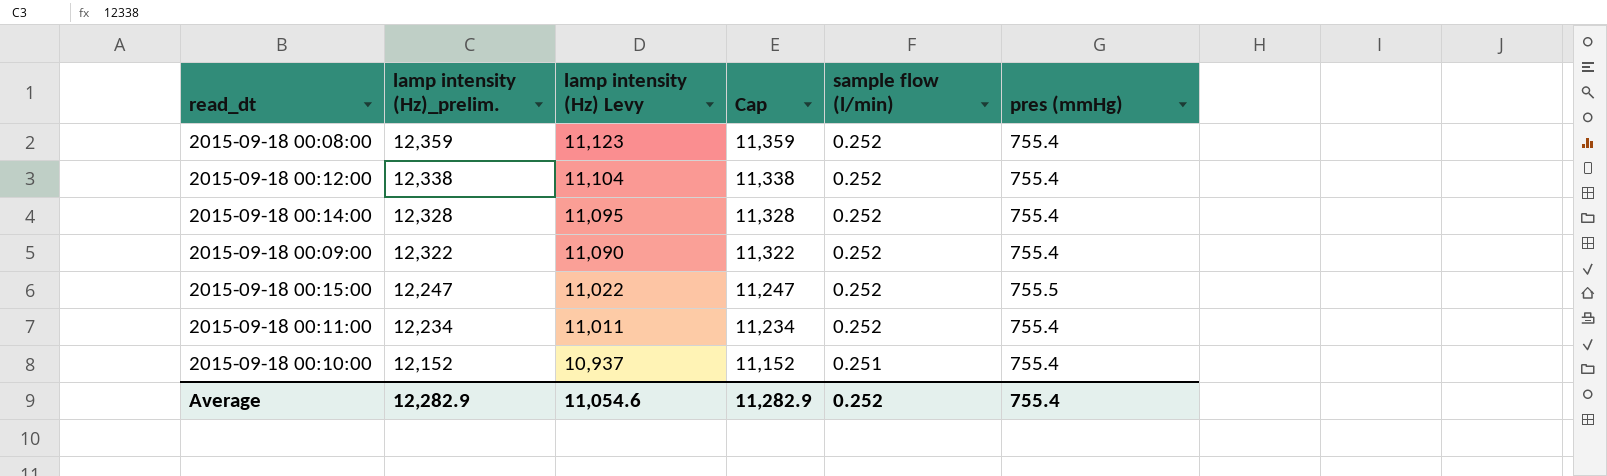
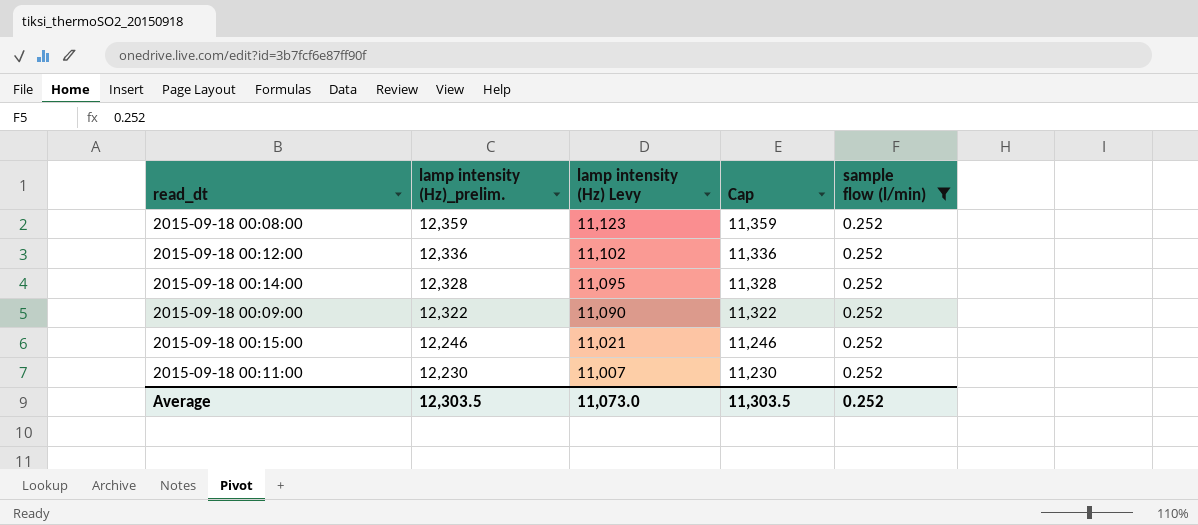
filter: none -> sample flow (l/min) = 0.252
column pres (mmHg) | position: 6 -> none
2015-09-18 00:12:00 | lamp intensity (Hz)_prelim.: 12,338 -> 12,336
2015-09-18 00:12:00 | lamp intensity (Hz) Levy: 11,104 -> 11,102
2015-09-18 00:12:00 | Cap: 11,338 -> 11,336
2015-09-18 00:15:00 | lamp intensity (Hz)_prelim.: 12,247 -> 12,246
2015-09-18 00:15:00 | lamp intensity (Hz) Levy: 11,022 -> 11,021
2015-09-18 00:15:00 | Cap: 11,247 -> 11,246
2015-09-18 00:11:00 | lamp intensity (Hz)_prelim.: 12,234 -> 12,230
2015-09-18 00:11:00 | lamp intensity (Hz) Levy: 11,011 -> 11,007
2015-09-18 00:11:00 | Cap: 11,234 -> 11,230
Average | lamp intensity (Hz)_prelim.: 12,282.9 -> 12,303.5
Average | lamp intensity (Hz) Levy: 11,054.6 -> 11,073.0
Average | Cap: 11,282.9 -> 11,303.5

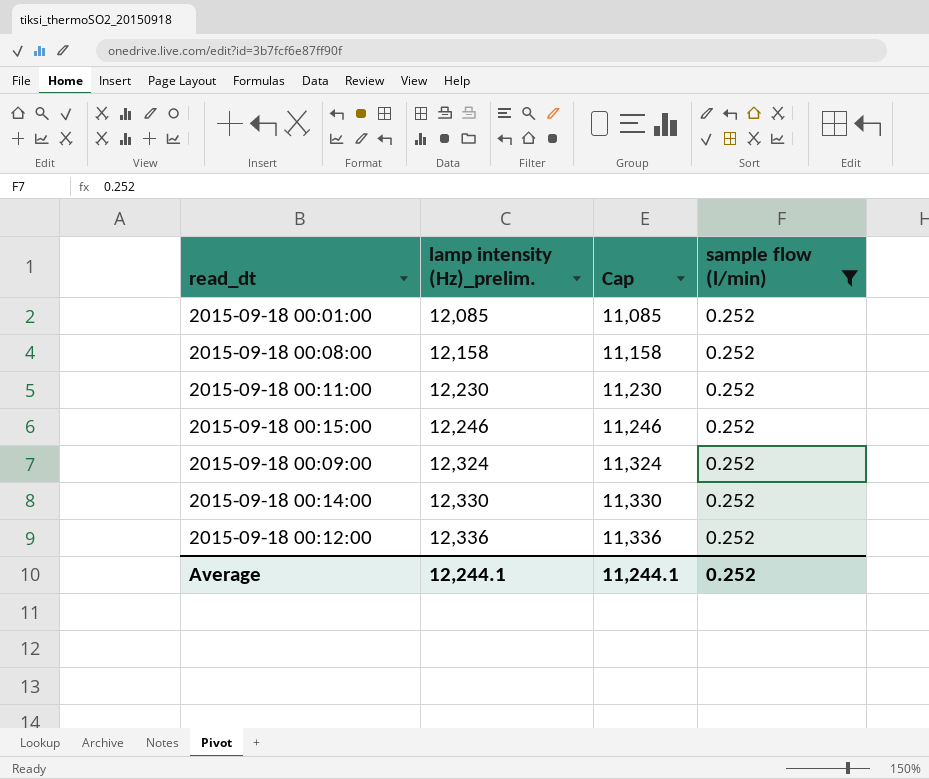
row order: lamp intensity (Hz)_prelim. descending -> lamp intensity (Hz)_prelim. ascending
column lamp intensity (Hz) Levy | formula: [lamp intensity (Hz)_prelim.] * 0.9 -> none
row 2015-09-18 00:01:00: none -> 12,085 | 11,085 | 0.252
2015-09-18 00:08:00 | lamp intensity (Hz)_prelim.: 12,359 -> 12,158
2015-09-18 00:08:00 | Cap: 11,359 -> 11,158
2015-09-18 00:09:00 | lamp intensity (Hz)_prelim.: 12,322 -> 12,324
2015-09-18 00:09:00 | Cap: 11,322 -> 11,324
2015-09-18 00:14:00 | lamp intensity (Hz)_prelim.: 12,328 -> 12,330
2015-09-18 00:14:00 | Cap: 11,328 -> 11,330
Average | lamp intensity (Hz)_prelim.: 12,303.5 -> 12,244.1
Average | Cap: 11,303.5 -> 11,244.1

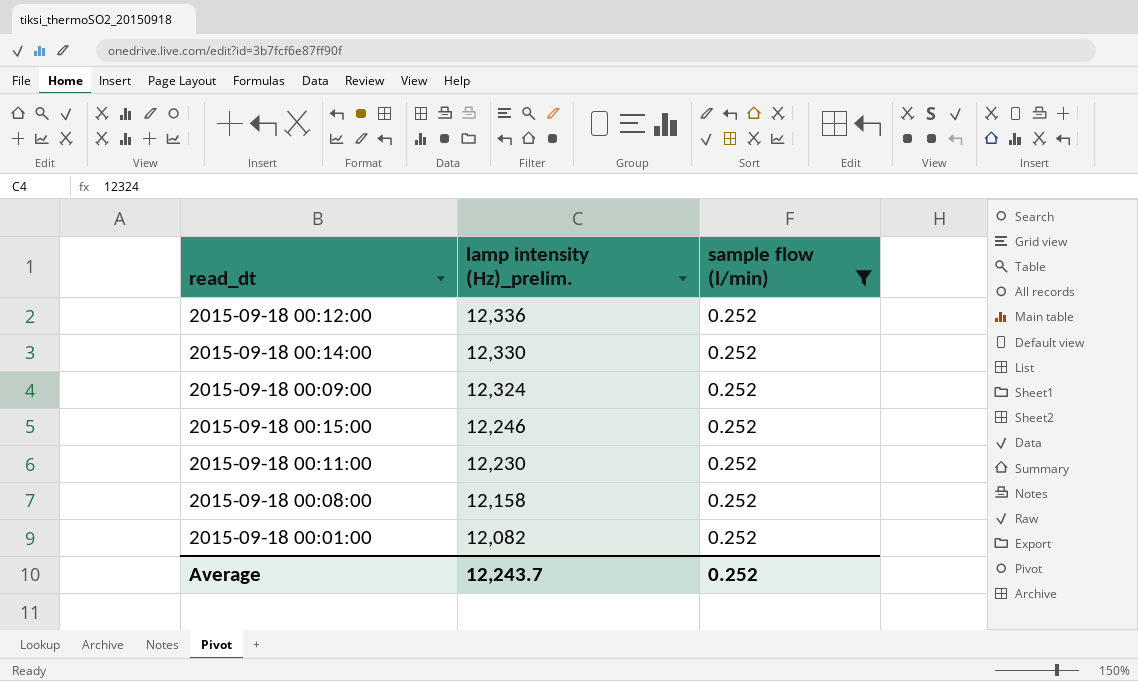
row order: lamp intensity (Hz)_prelim. ascending -> lamp intensity (Hz)_prelim. descending
column Cap | formula: [lamp intensity (Hz)_prelim.] - 1000 -> none
2015-09-18 00:01:00 | lamp intensity (Hz)_prelim.: 12,085 -> 12,082
Average | lamp intensity (Hz)_prelim.: 12,244.1 -> 12,243.7

